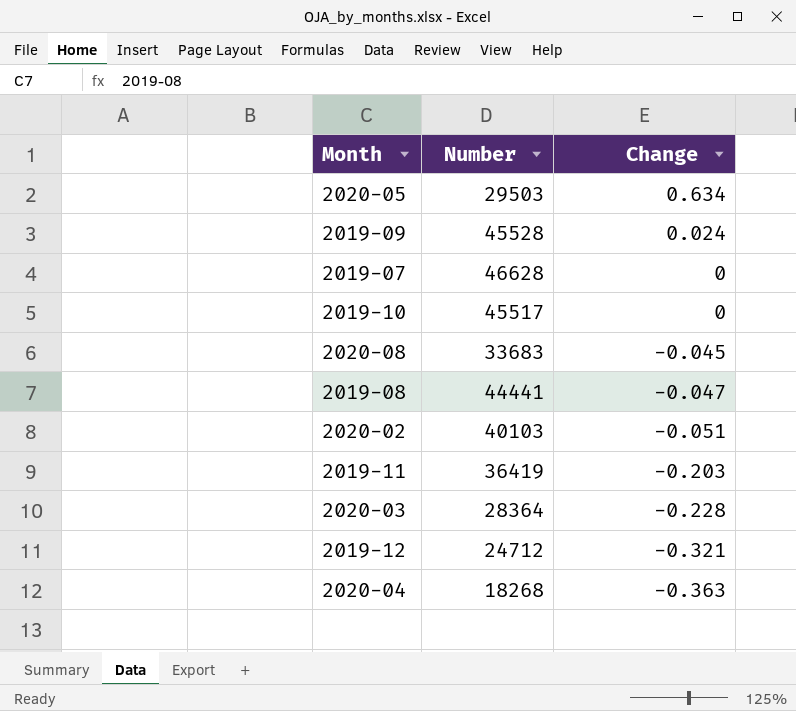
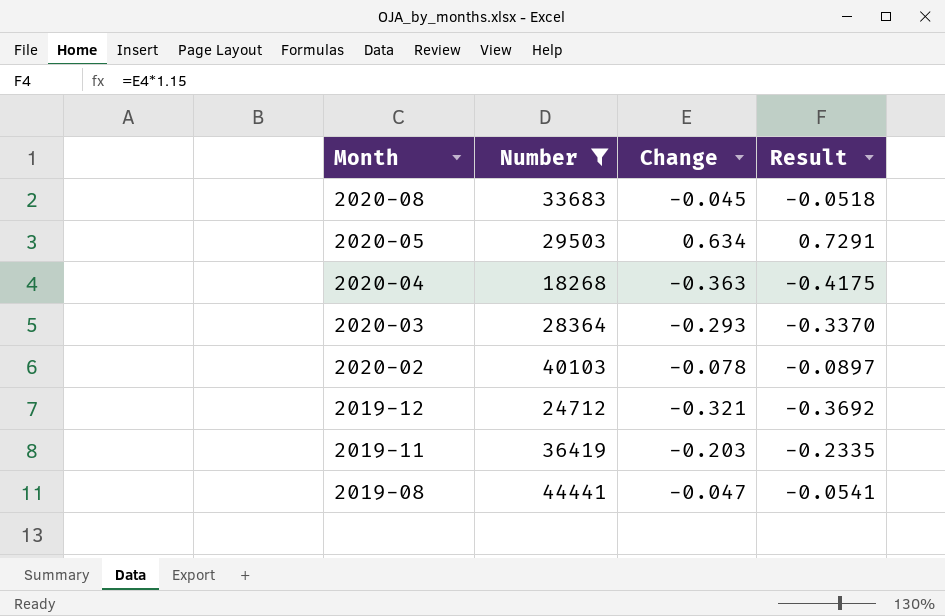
filter: none -> Number <= 44441
row order: Change descending -> Month descending
column Result | formula: none -> [Change] * 1.15
2020-03 | Change: -0.228 -> -0.293
2020-02 | Change: -0.051 -> -0.078

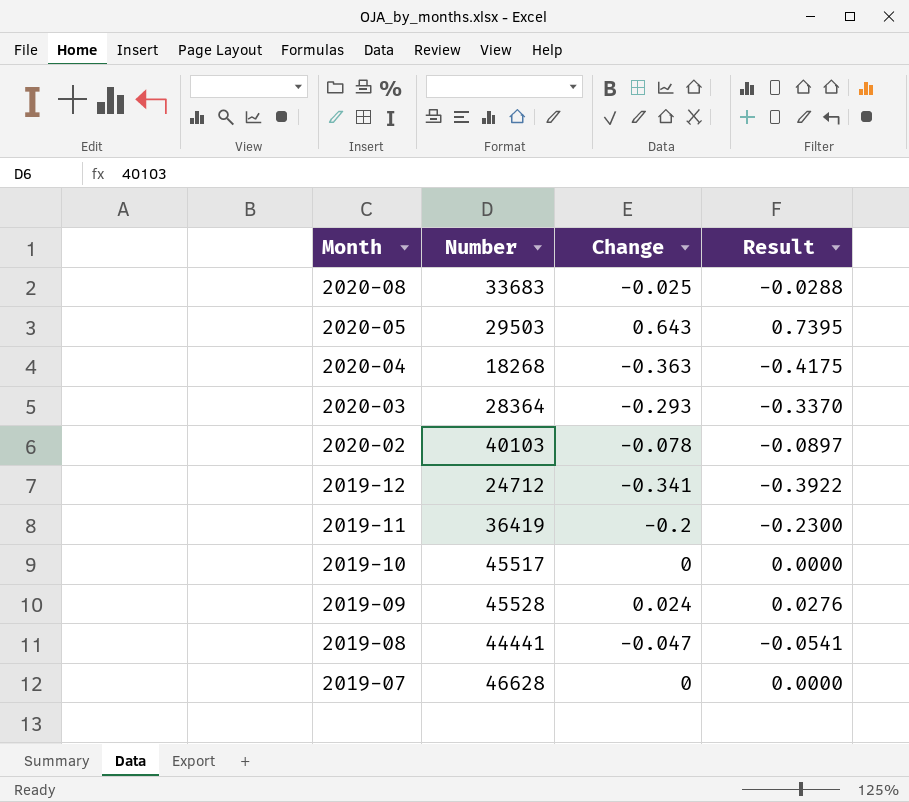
filter: Number <= 44441 -> none
2020-08 | Change: -0.045 -> -0.025
2020-08 | Result: -0.0518 -> -0.0288
2020-05 | Change: 0.634 -> 0.643
2020-05 | Result: 0.7291 -> 0.7395
2019-12 | Change: -0.321 -> -0.341
2019-12 | Result: -0.3692 -> -0.3922
2019-11 | Change: -0.203 -> -0.2
2019-11 | Result: -0.2335 -> -0.2300

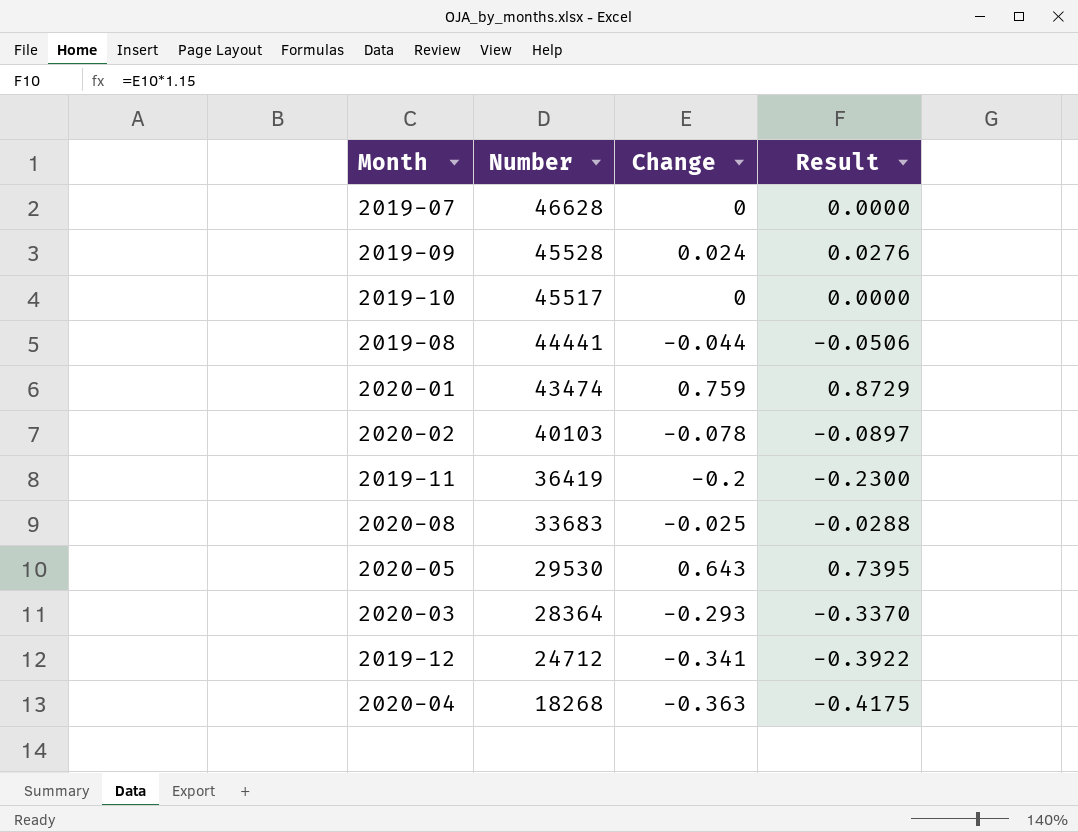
row order: Month descending -> Number descending
2019-08 | Change: -0.047 -> -0.044
2019-08 | Result: -0.0541 -> -0.0506
row 2020-01: none -> 43474 | 0.759 | 0.8729
2020-05 | Number: 29503 -> 29530

